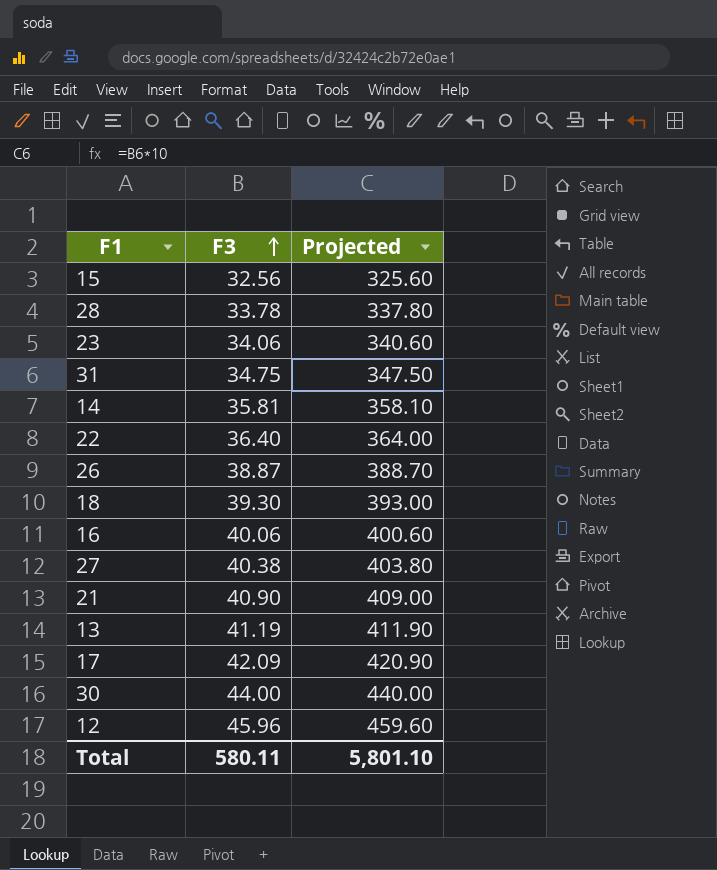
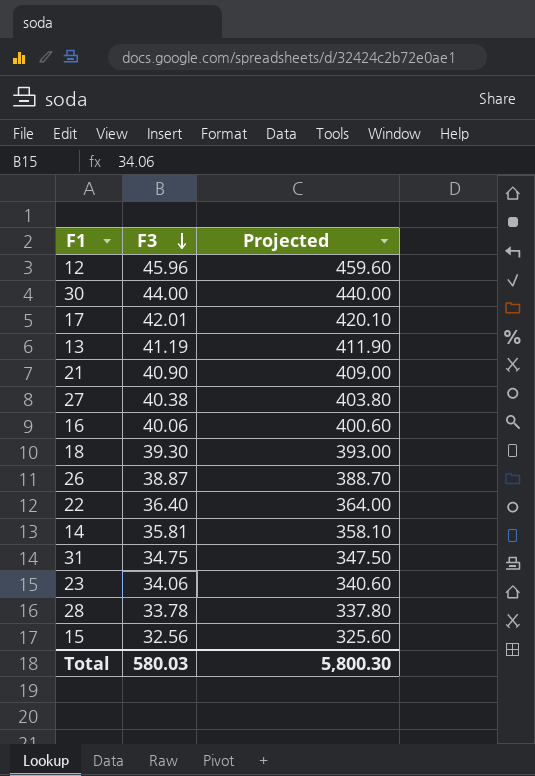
row order: F3 ascending -> F3 descending
17 | F3: 42.09 -> 42.01
17 | Projected: 420.90 -> 420.10
Total | F3: 580.11 -> 580.03
Total | Projected: 5,801.10 -> 5,800.30

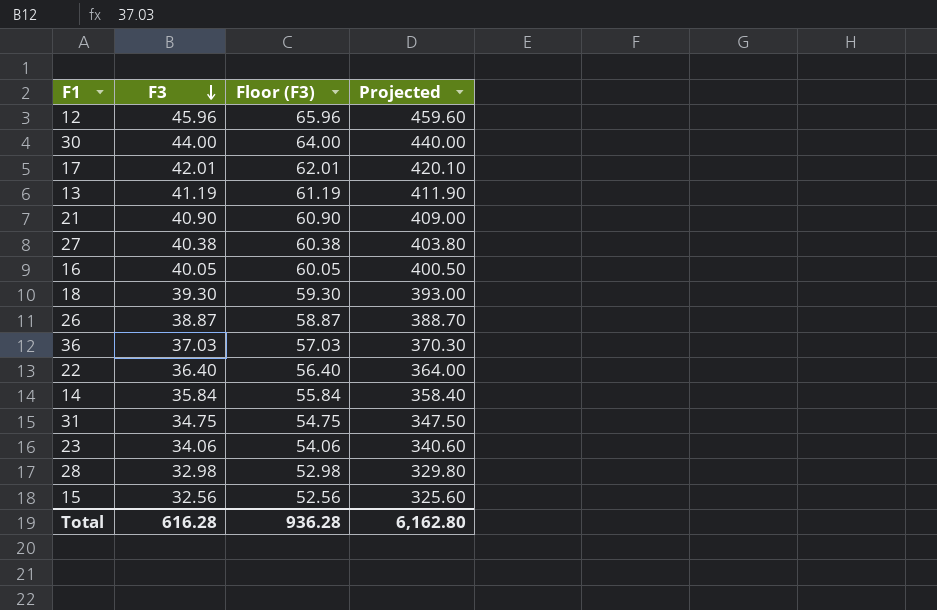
column Floor (F3) | formula: none -> [F3] + 20
16 | F3: 40.06 -> 40.05
16 | Projected: 400.60 -> 400.50
row 36: none -> 37.03 | 57.03 | 370.30
14 | F3: 35.81 -> 35.84
14 | Projected: 358.10 -> 358.40
28 | F3: 33.78 -> 32.98
28 | Projected: 337.80 -> 329.80
Total | F3: 580.03 -> 616.28
Total | Projected: 5,800.30 -> 6,162.80

